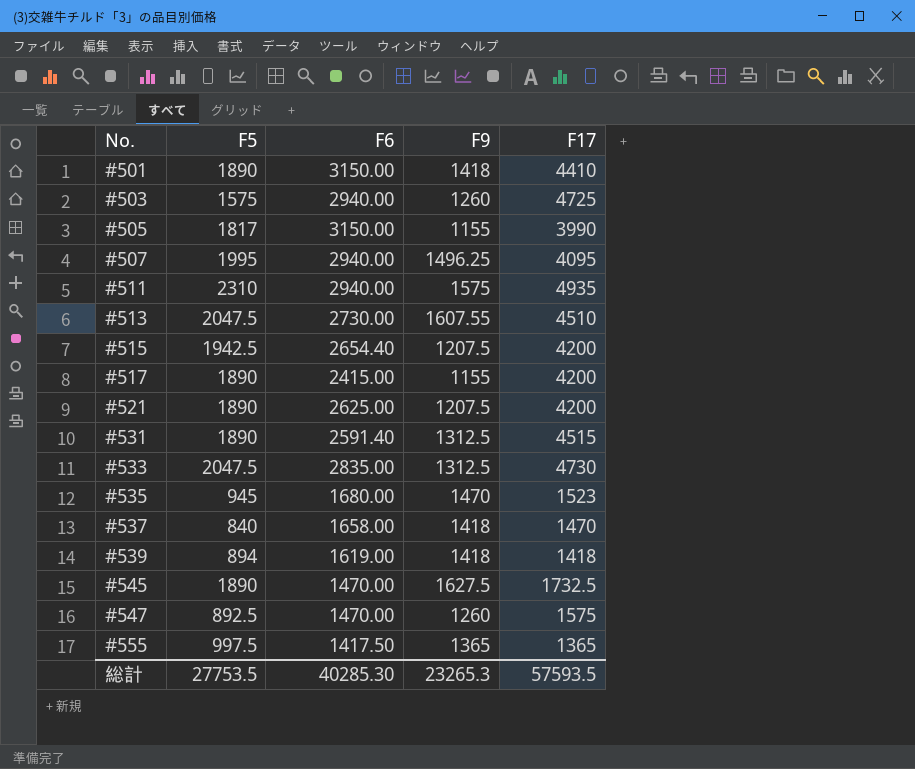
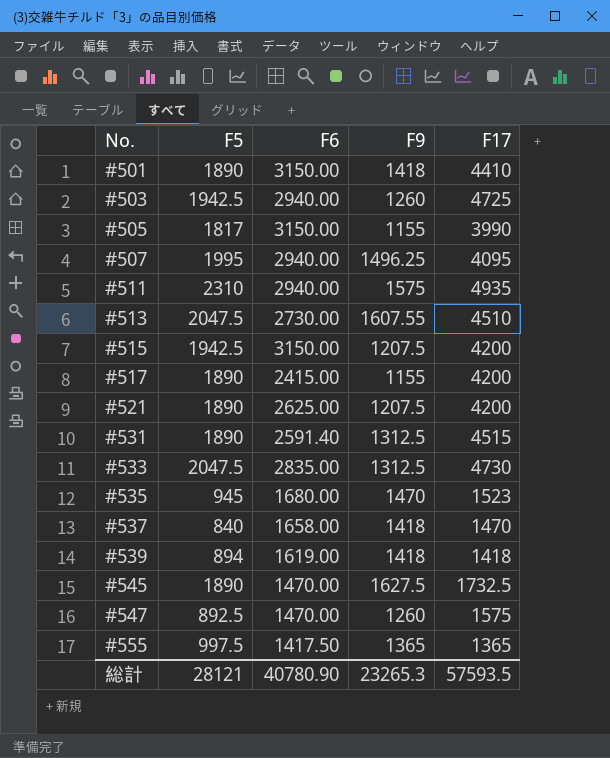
#503 | F5: 1575 -> 1942.5
#515 | F6: 2654.40 -> 3150.00
総計 | F5: 27753.5 -> 28121
総計 | F6: 40285.30 -> 40780.90

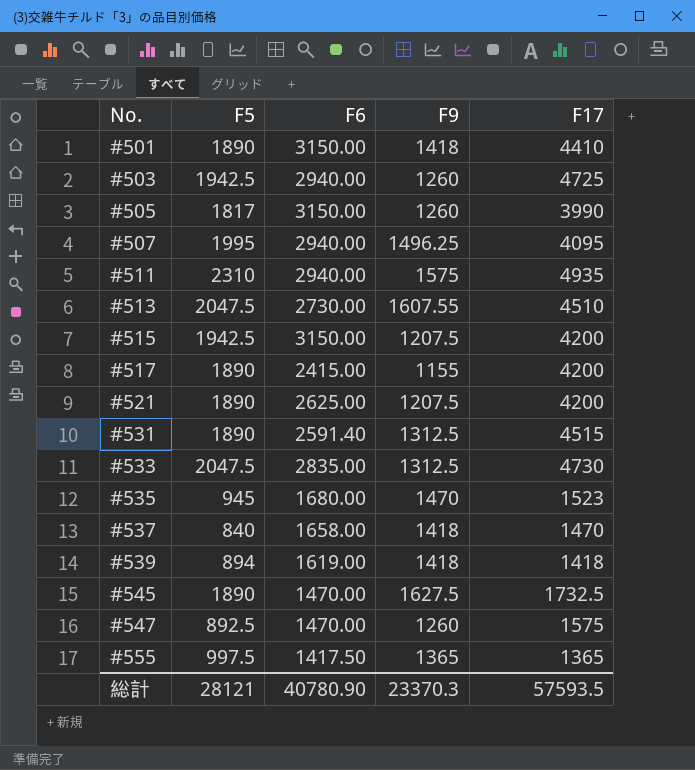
#505 | F9: 1155 -> 1260
総計 | F9: 23265.3 -> 23370.3

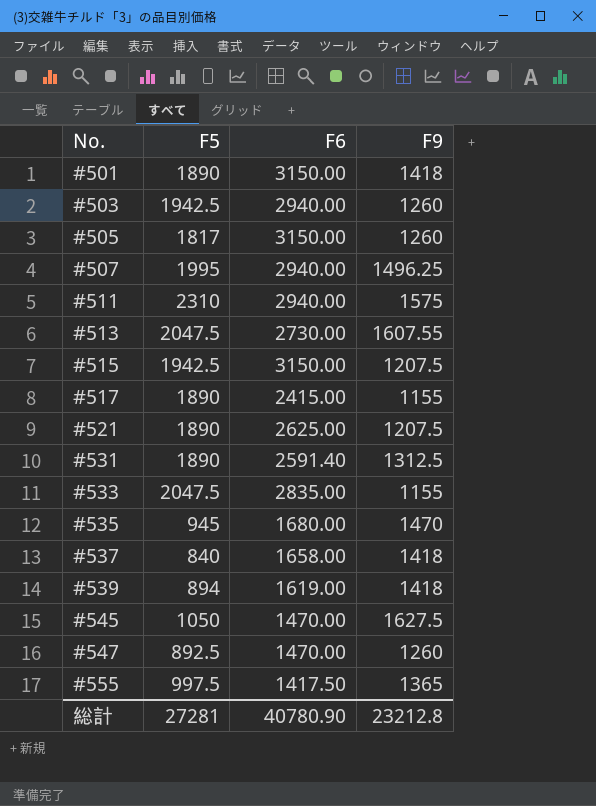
column F17 | position: 5 -> none
#533 | F9: 1312.5 -> 1155
#545 | F5: 1890 -> 1050
総計 | F5: 28121 -> 27281
総計 | F9: 23370.3 -> 23212.8

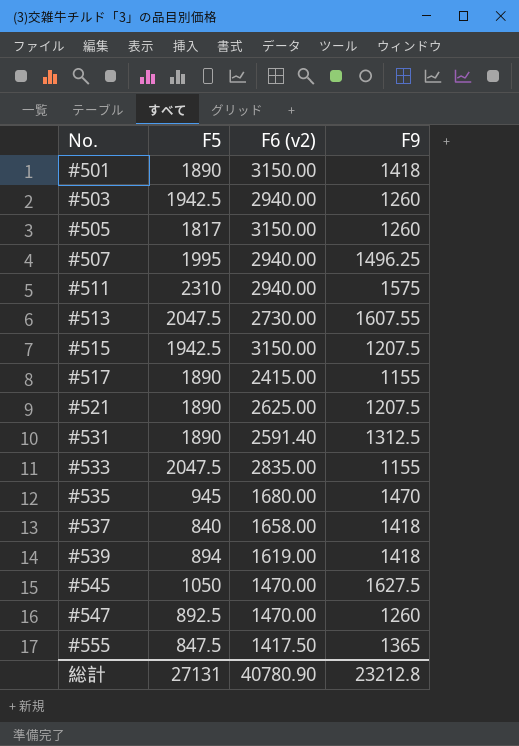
column name: F6 -> F6 (v2)
#555 | F5: 997.5 -> 847.5
総計 | F5: 27281 -> 27131

